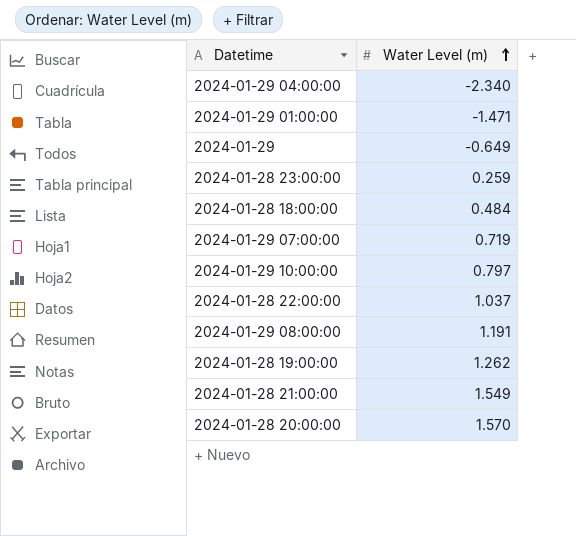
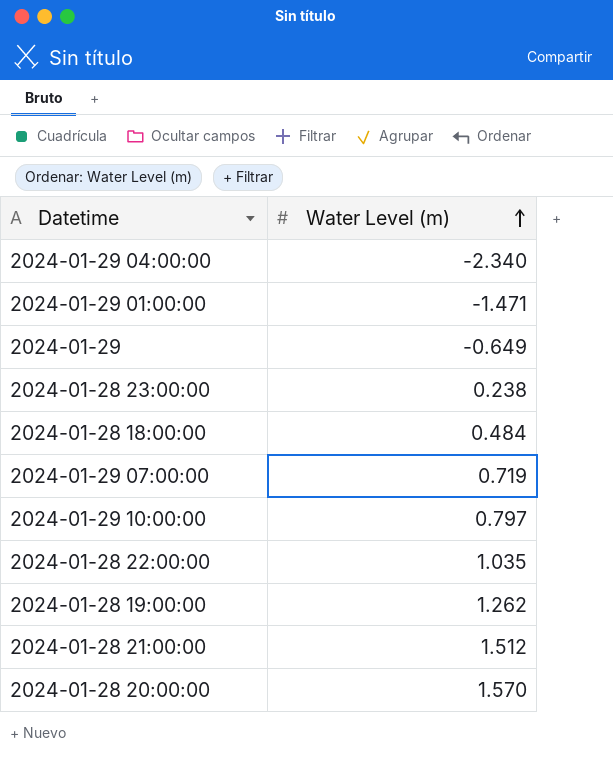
row 2024-01-29 08:00:00: 1.191 -> none
2024-01-28 23:00:00 | Water Level (m): 0.259 -> 0.238
2024-01-28 22:00:00 | Water Level (m): 1.037 -> 1.035
2024-01-28 21:00:00 | Water Level (m): 1.549 -> 1.512

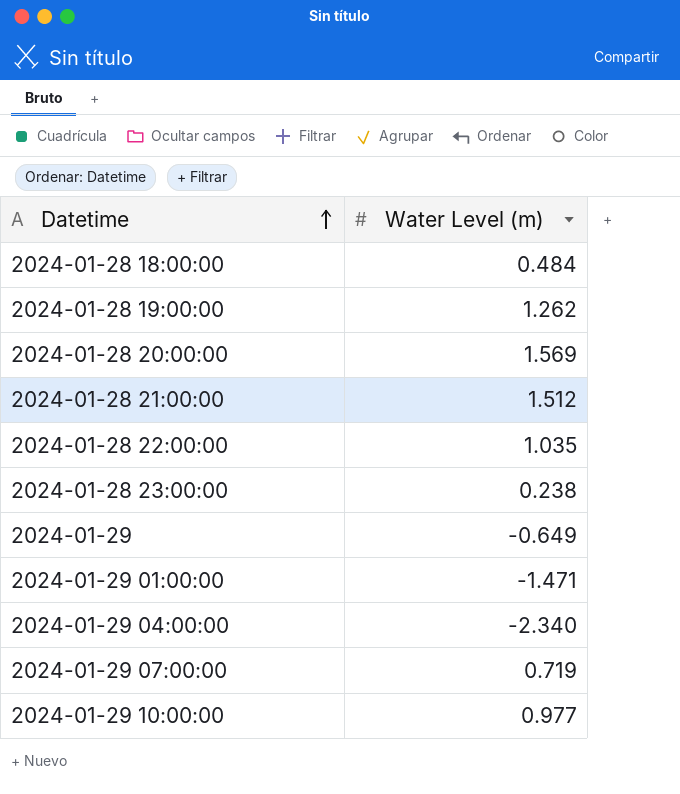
row order: Water Level (m) ascending -> Datetime ascending
2024-01-28 20:00:00 | Water Level (m): 1.570 -> 1.569
2024-01-29 10:00:00 | Water Level (m): 0.797 -> 0.977

